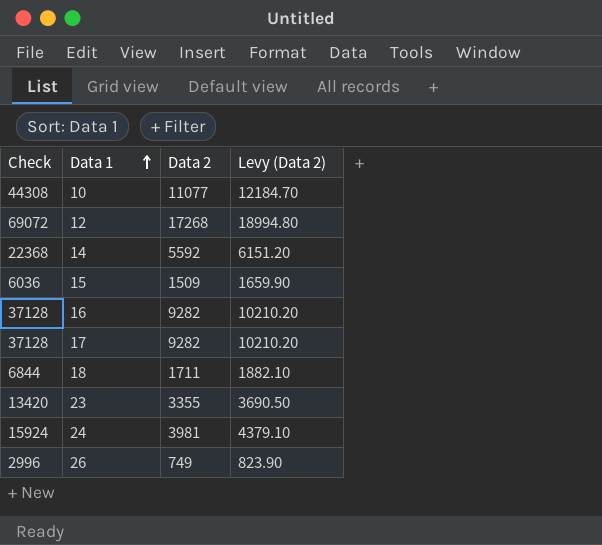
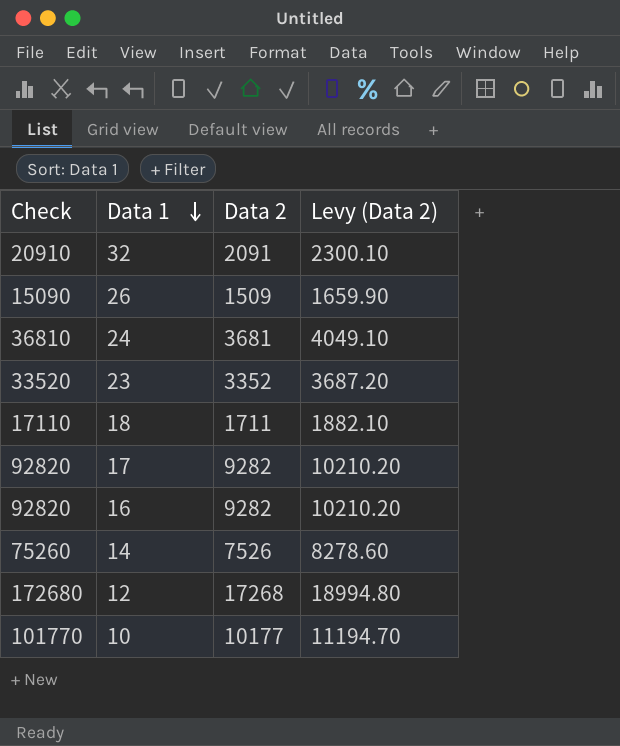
row order: Data 1 ascending -> Data 1 descending
column Check | formula: [Data 2] * 4 -> [Data 2] * 10
row 15: 6036 | 1509 | 1659.90 -> none
row 32: none -> 20910 | 2091 | 2300.10
26 | Data 2: 749 -> 1509
26 | Levy (Data 2): 823.90 -> 1659.90
24 | Data 2: 3981 -> 3681
24 | Levy (Data 2): 4379.10 -> 4049.10
23 | Data 2: 3355 -> 3352
23 | Levy (Data 2): 3690.50 -> 3687.20
14 | Data 2: 5592 -> 7526
14 | Levy (Data 2): 6151.20 -> 8278.60
10 | Data 2: 11077 -> 10177
10 | Levy (Data 2): 12184.70 -> 11194.70

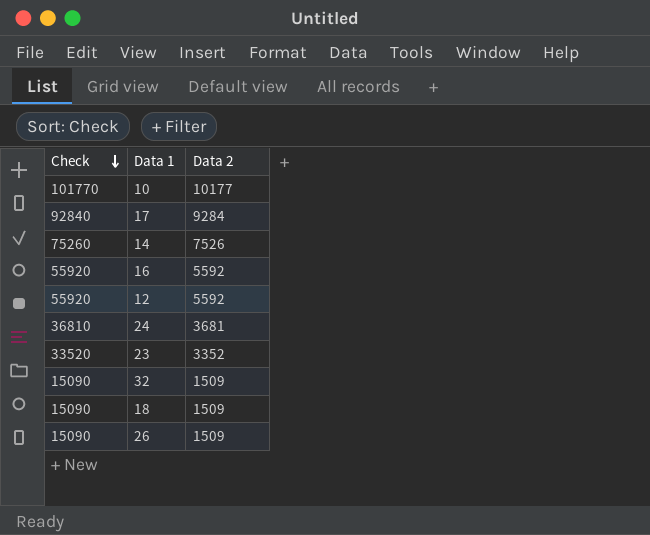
row order: Data 1 descending -> Check descending
column Levy (Data 2) | formula: [Data 2] * 1.1 -> none
17 | Check: 92820 -> 92840
17 | Data 2: 9282 -> 9284
16 | Check: 92820 -> 55920
16 | Data 2: 9282 -> 5592
12 | Check: 172680 -> 55920
12 | Data 2: 17268 -> 5592
32 | Check: 20910 -> 15090
32 | Data 2: 2091 -> 1509
18 | Check: 17110 -> 15090
18 | Data 2: 1711 -> 1509

